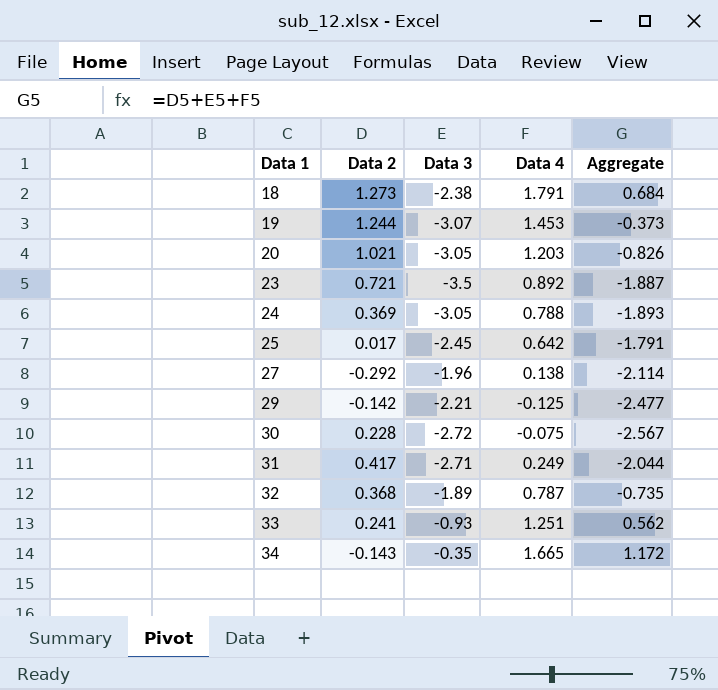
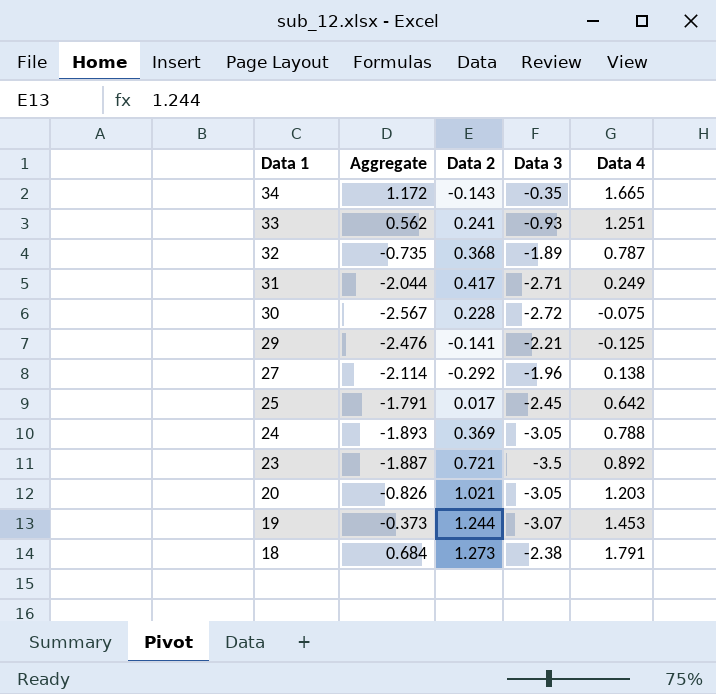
row order: Data 1 ascending -> Data 1 descending
column Aggregate | position: 5 -> 2
29 | Aggregate: -2.477 -> -2.476
29 | Data 2: -0.142 -> -0.141

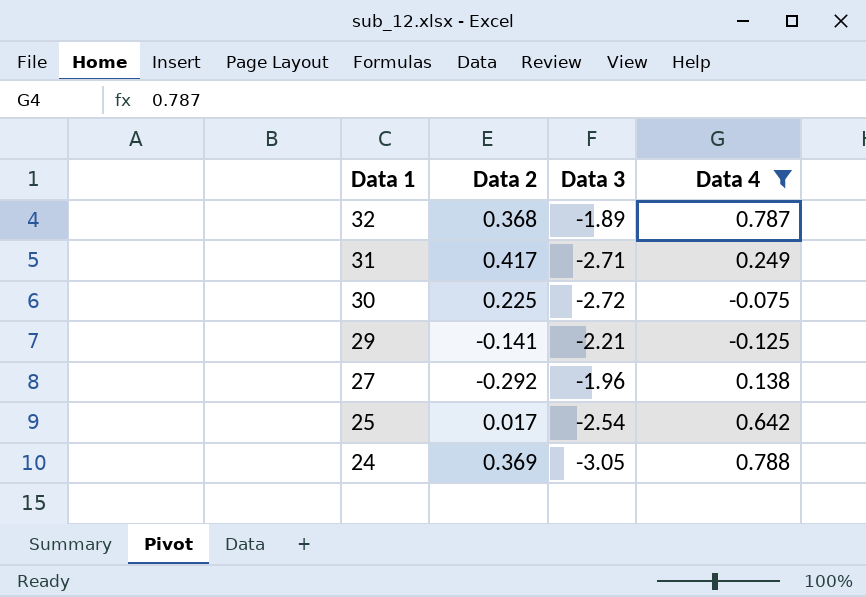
filter: none -> Data 4 <= 0.788
column Aggregate | formula: [Data 2] + [Data 3] + [Data 4] -> none
30 | Data 2: 0.228 -> 0.225
25 | Data 3: -2.45 -> -2.54

